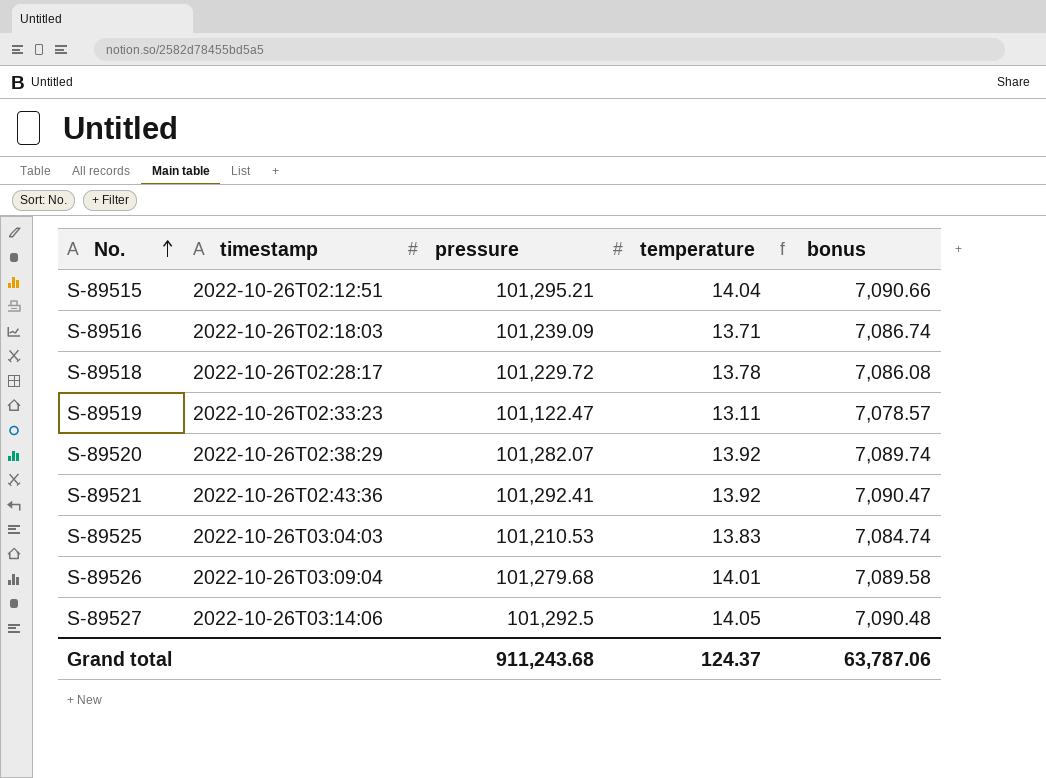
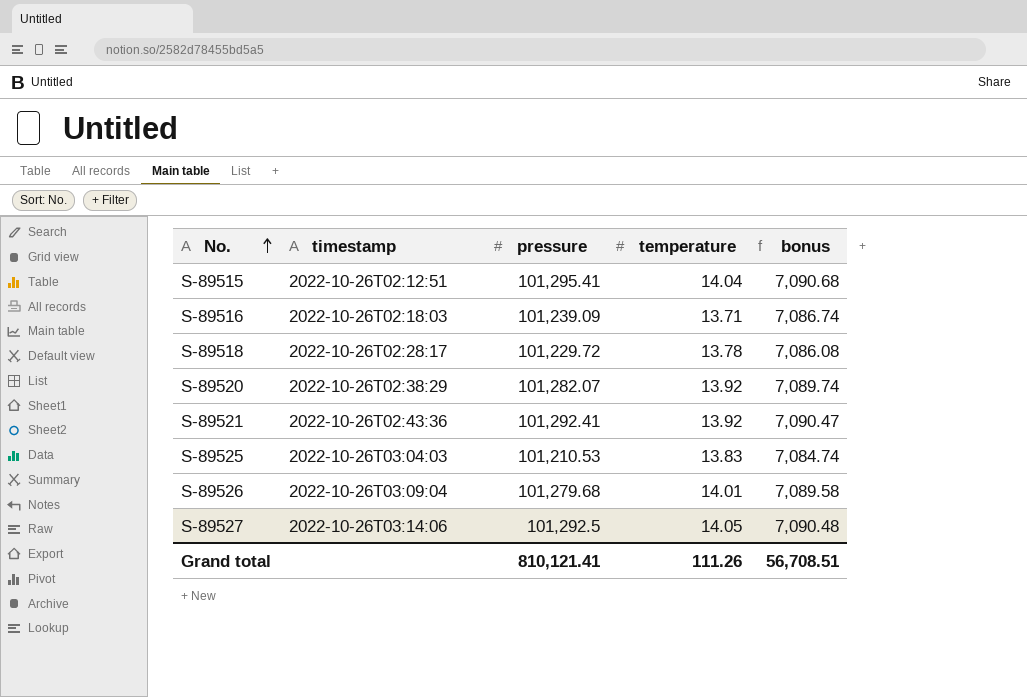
row S-89519: 2022-10-26T02:33:23 | 101,122.47 | 13.11 | 7,078.57 -> none
S-89515 | pressure: 101,295.21 -> 101,295.41
S-89515 | bonus: 7,090.66 -> 7,090.68
Grand total | pressure: 911,243.68 -> 810,121.41
Grand total | temperature: 124.37 -> 111.26
Grand total | bonus: 63,787.06 -> 56,708.51

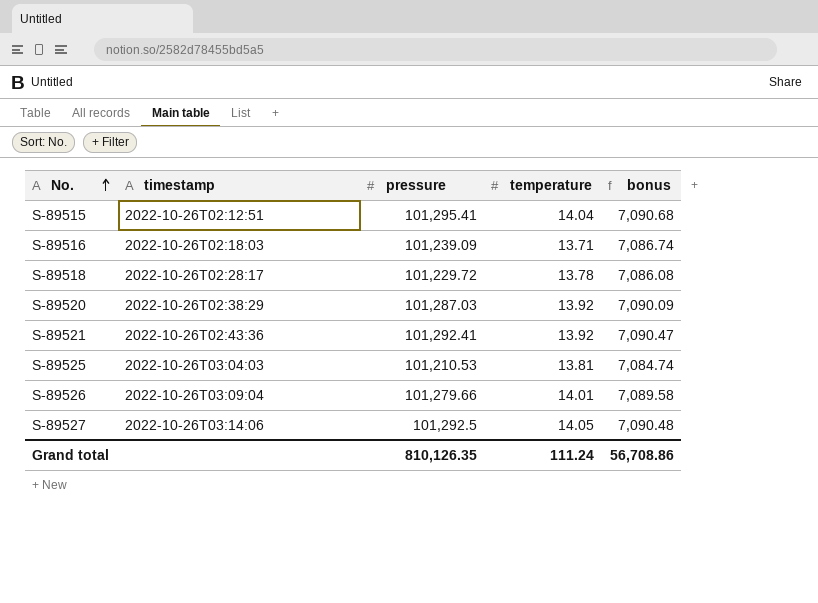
S-89520 | pressure: 101,282.07 -> 101,287.03
S-89520 | bonus: 7,089.74 -> 7,090.09
S-89525 | temperature: 13.83 -> 13.81
S-89526 | pressure: 101,279.68 -> 101,279.66
Grand total | pressure: 810,121.41 -> 810,126.35
Grand total | temperature: 111.26 -> 111.24
Grand total | bonus: 56,708.51 -> 56,708.86

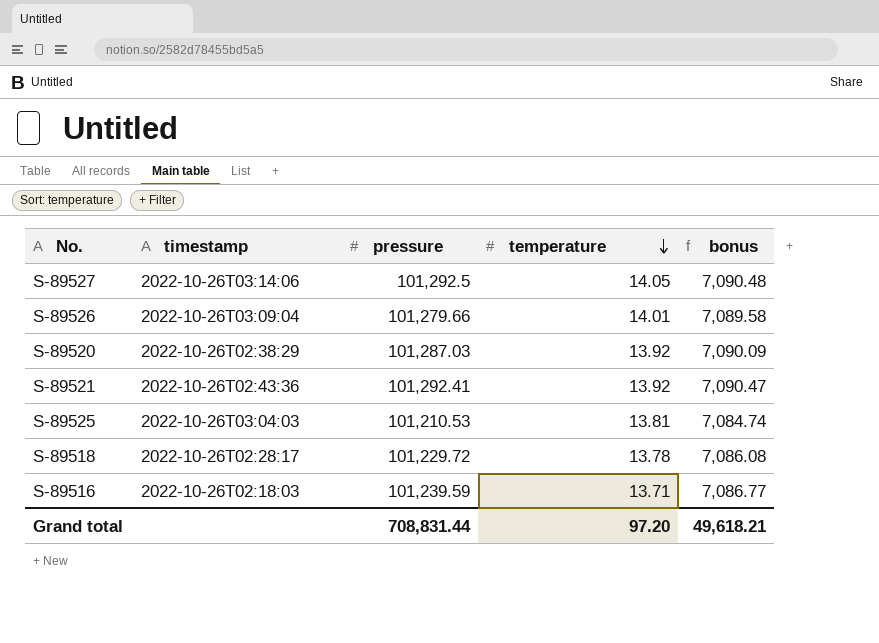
row order: No. ascending -> temperature descending
row S-89515: 2022-10-26T02:12:51 | 101,295.41 | 14.04 | 7,090.68 -> none
S-89516 | pressure: 101,239.09 -> 101,239.59
S-89516 | bonus: 7,086.74 -> 7,086.77
Grand total | pressure: 810,126.35 -> 708,831.44
Grand total | temperature: 111.24 -> 97.20
Grand total | bonus: 56,708.86 -> 49,618.21

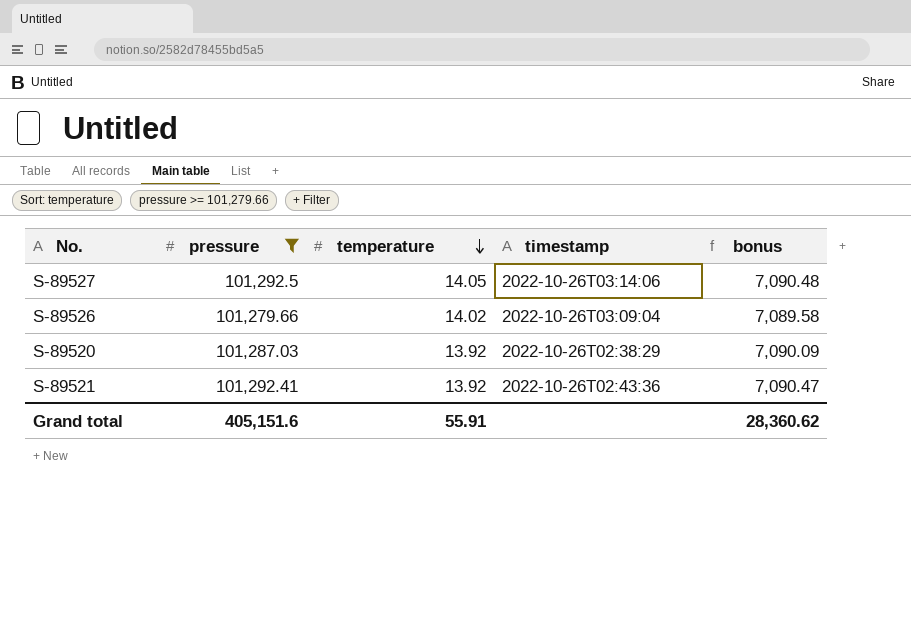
filter: none -> pressure >= 101,279.66
column timestamp | position: 2 -> 4
S-89526 | temperature: 14.01 -> 14.02
Grand total | pressure: 708,831.44 -> 405,151.6
Grand total | temperature: 97.20 -> 55.91
Grand total | bonus: 49,618.21 -> 28,360.62

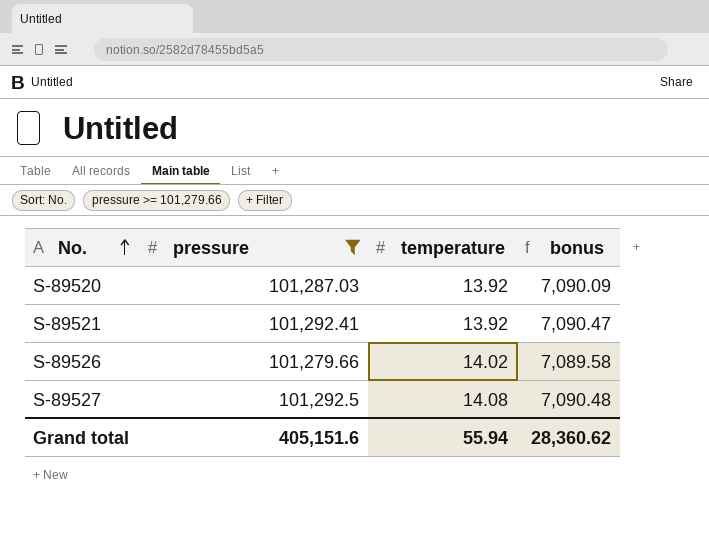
row order: temperature descending -> No. ascending
column timestamp | position: 4 -> none
S-89527 | temperature: 14.05 -> 14.08
Grand total | temperature: 55.91 -> 55.94

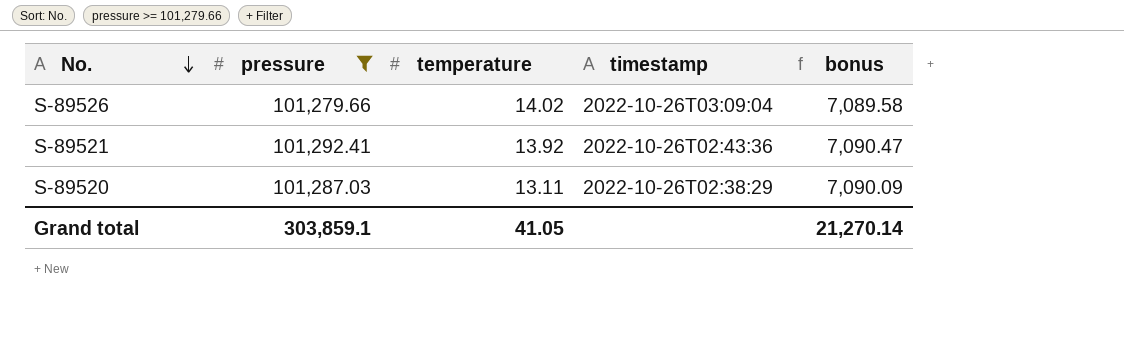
row order: No. ascending -> No. descending
column timestamp | position: none -> 4
row S-89527: 101,292.5 | 14.08 | 7,090.48 -> none
S-89520 | temperature: 13.92 -> 13.11
Grand total | pressure: 405,151.6 -> 303,859.1
Grand total | temperature: 55.94 -> 41.05
Grand total | bonus: 28,360.62 -> 21,270.14

